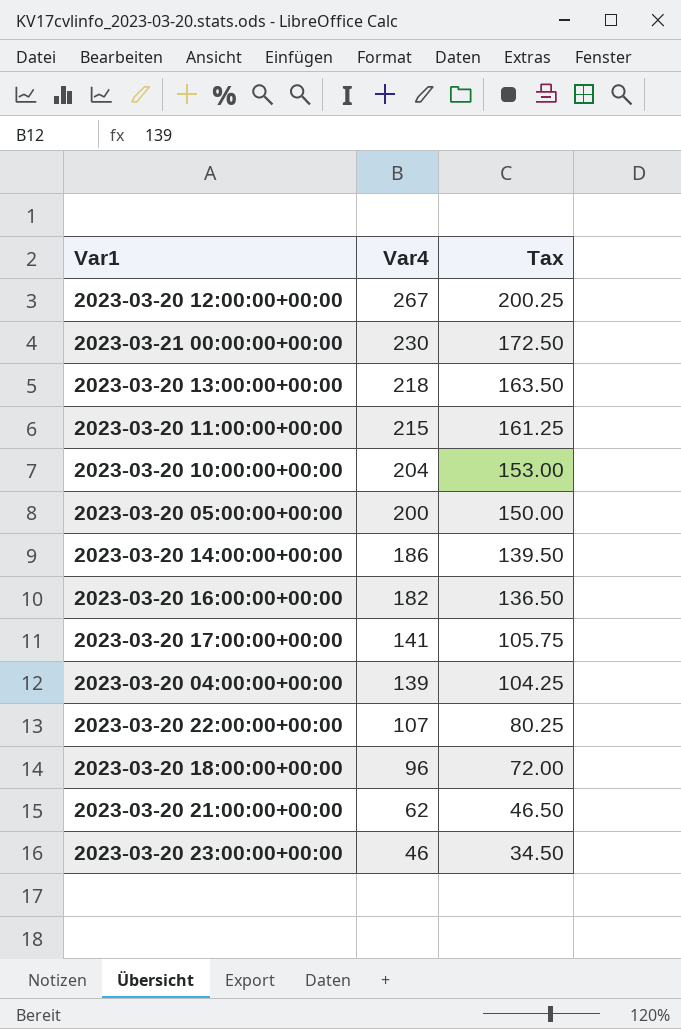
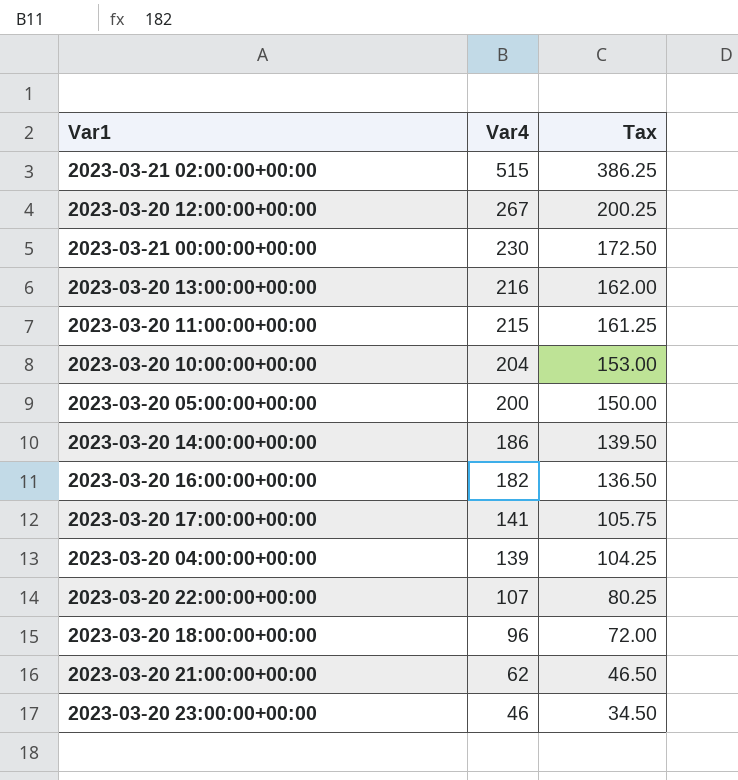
row 2023-03-21 02:00:00+00:00: none -> 515 | 386.25
2023-03-20 13:00:00+00:00 | Var4: 218 -> 216
2023-03-20 13:00:00+00:00 | Tax: 163.50 -> 162.00

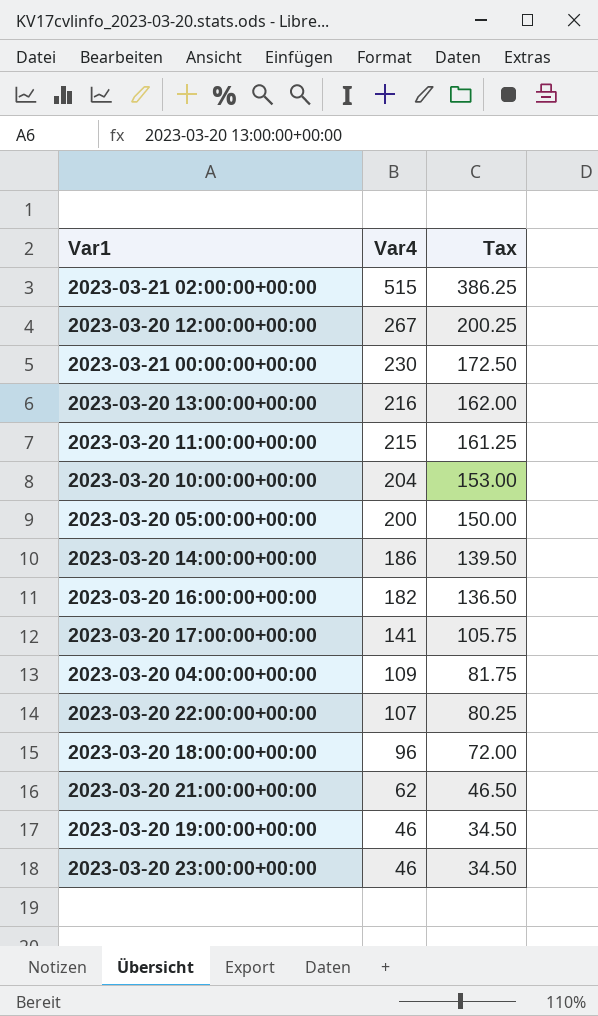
2023-03-20 04:00:00+00:00 | Var4: 139 -> 109
2023-03-20 04:00:00+00:00 | Tax: 104.25 -> 81.75
row 2023-03-20 19:00:00+00:00: none -> 46 | 34.50

